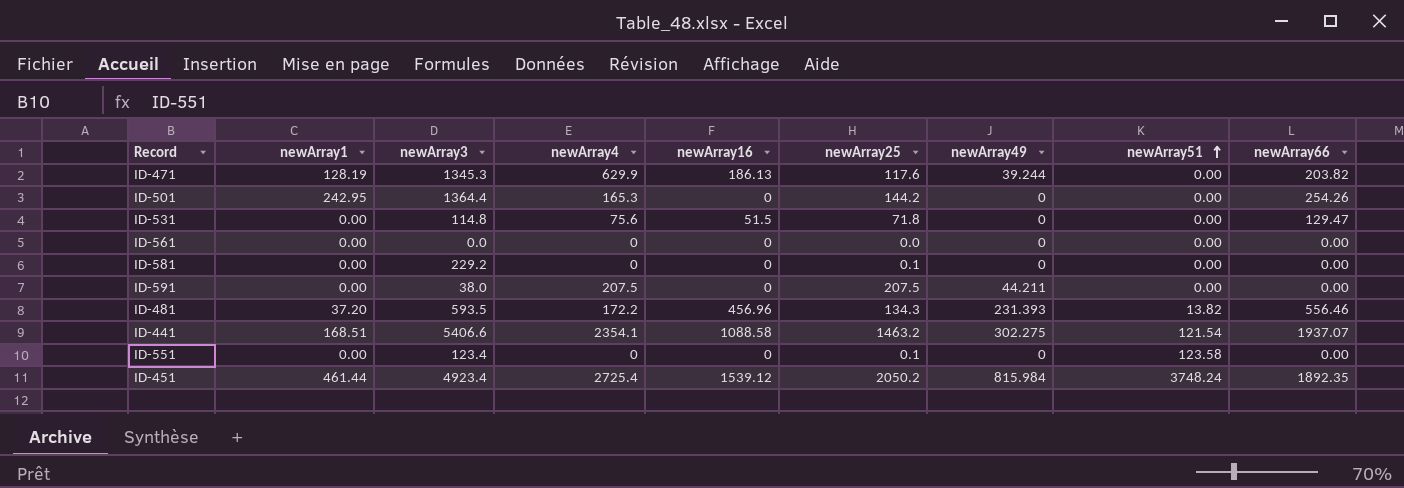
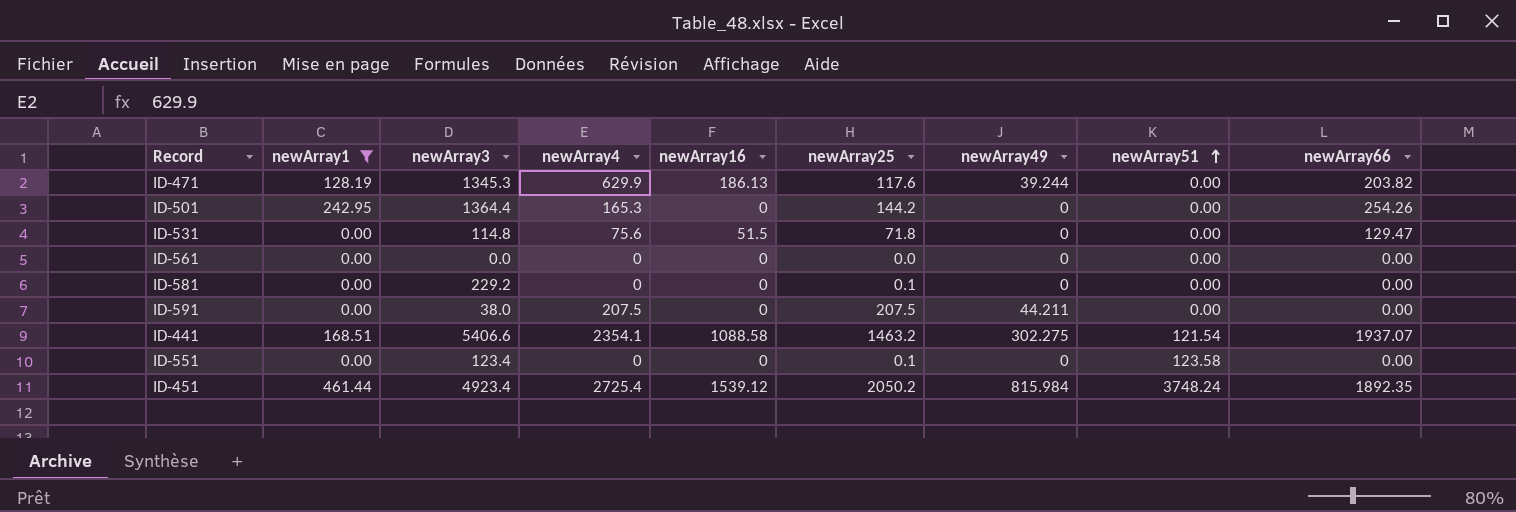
filter: none -> newArray1 != 37.20

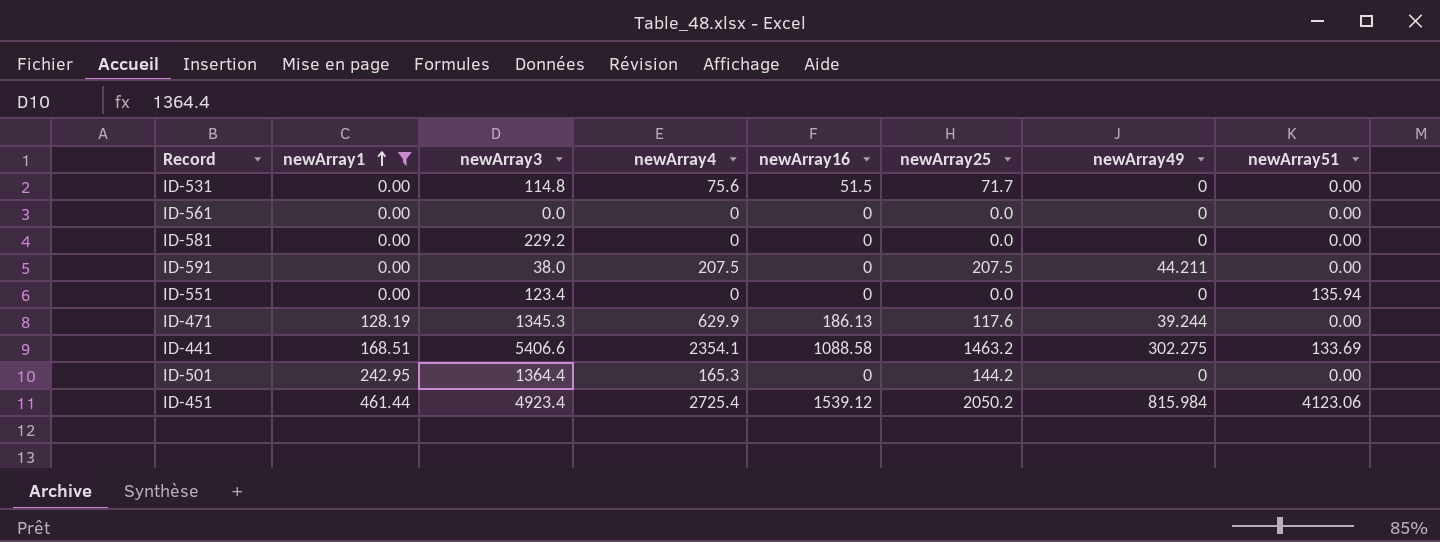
row order: newArray51 ascending -> newArray1 ascending
column newArray66 | position: 9 -> none
ID-531 | newArray25: 71.8 -> 71.7
ID-581 | newArray25: 0.1 -> 0.0
ID-551 | newArray25: 0.1 -> 0.0
ID-551 | newArray51: 123.58 -> 135.94
ID-441 | newArray51: 121.54 -> 133.69
ID-451 | newArray51: 3748.24 -> 4123.06

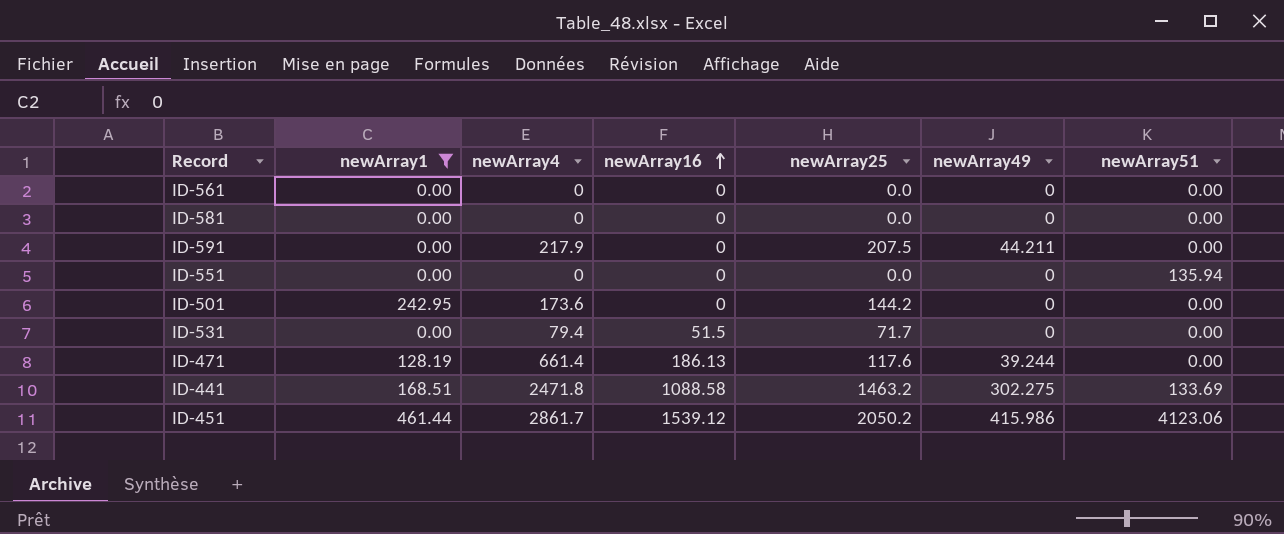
row order: newArray1 ascending -> newArray16 ascending
column newArray3 | position: 3 -> none
ID-591 | newArray4: 207.5 -> 217.9
ID-501 | newArray4: 165.3 -> 173.6
ID-531 | newArray4: 75.6 -> 79.4
ID-471 | newArray4: 629.9 -> 661.4
ID-441 | newArray4: 2354.1 -> 2471.8
ID-451 | newArray4: 2725.4 -> 2861.7
ID-451 | newArray49: 815.984 -> 415.986

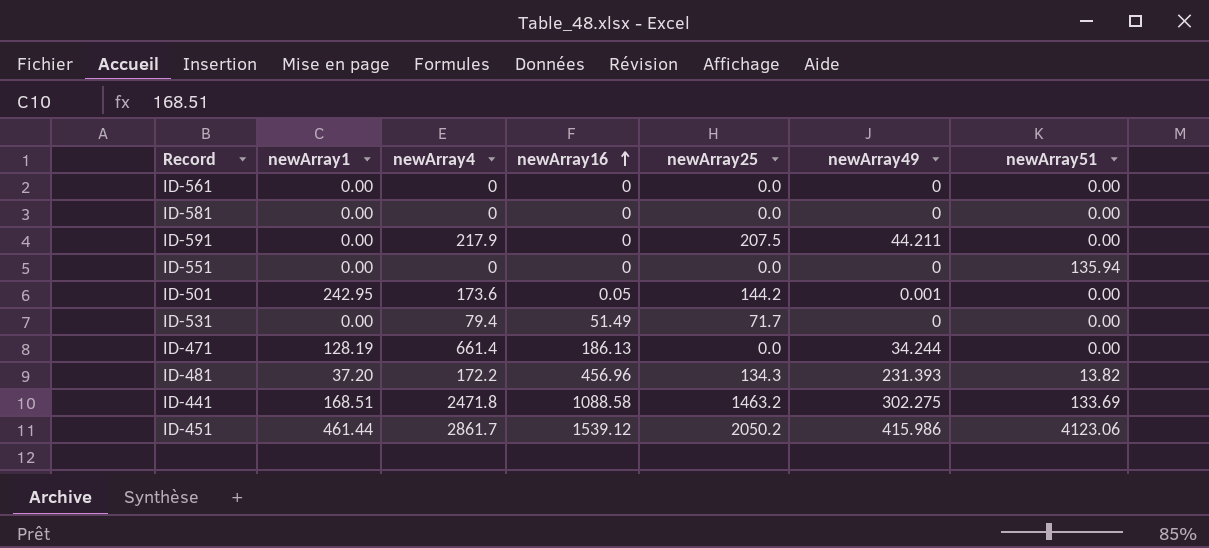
filter: newArray1 != 37.20 -> none
ID-501 | newArray16: 0 -> 0.05
ID-501 | newArray49: 0 -> 0.001
ID-531 | newArray16: 51.5 -> 51.49
ID-471 | newArray25: 117.6 -> 0.0
ID-471 | newArray49: 39.244 -> 34.244

